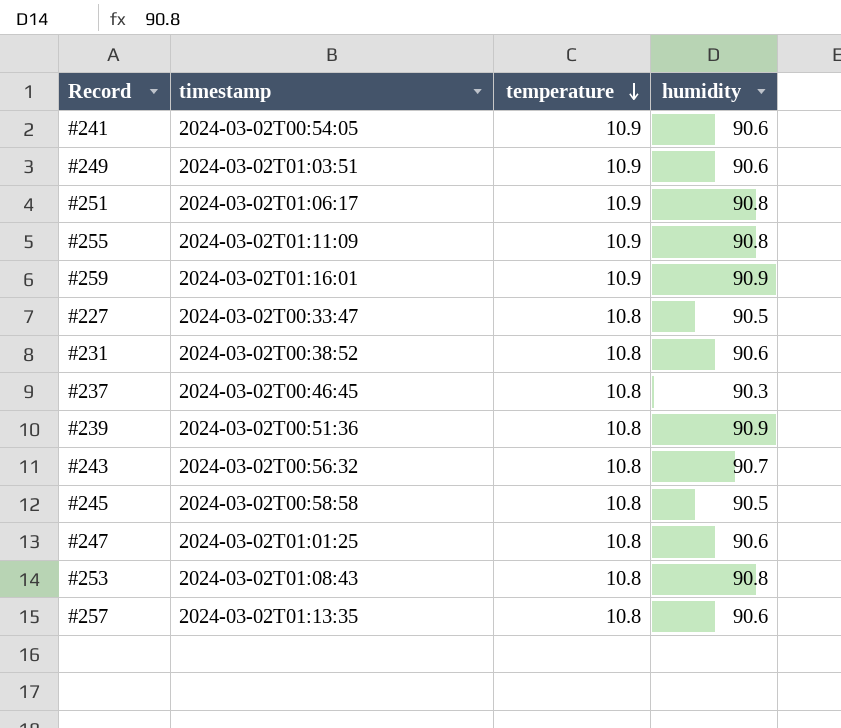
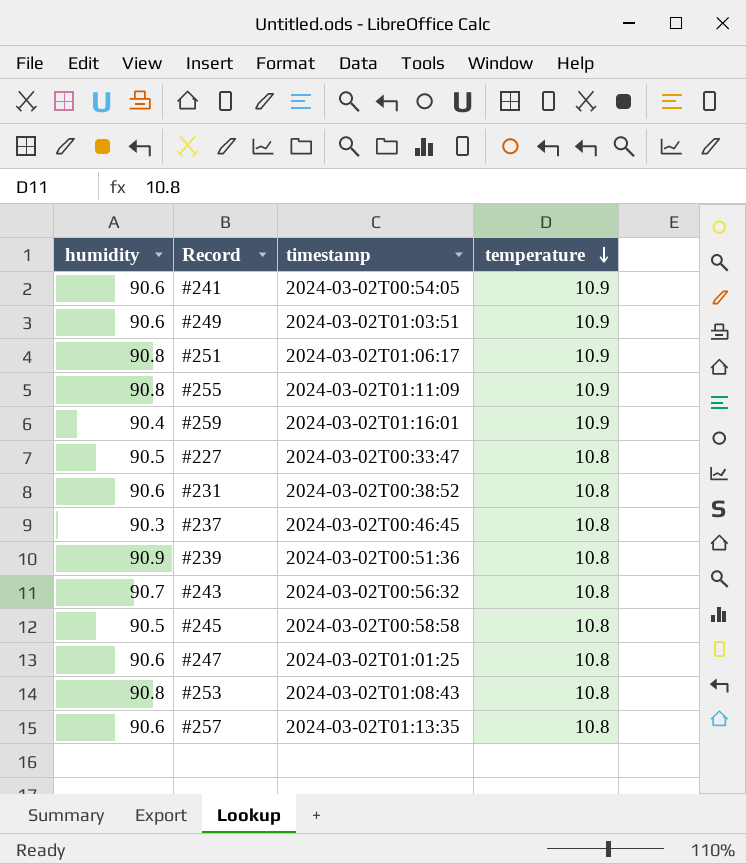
column humidity | position: 4 -> 1
#259 | humidity: 90.9 -> 90.4

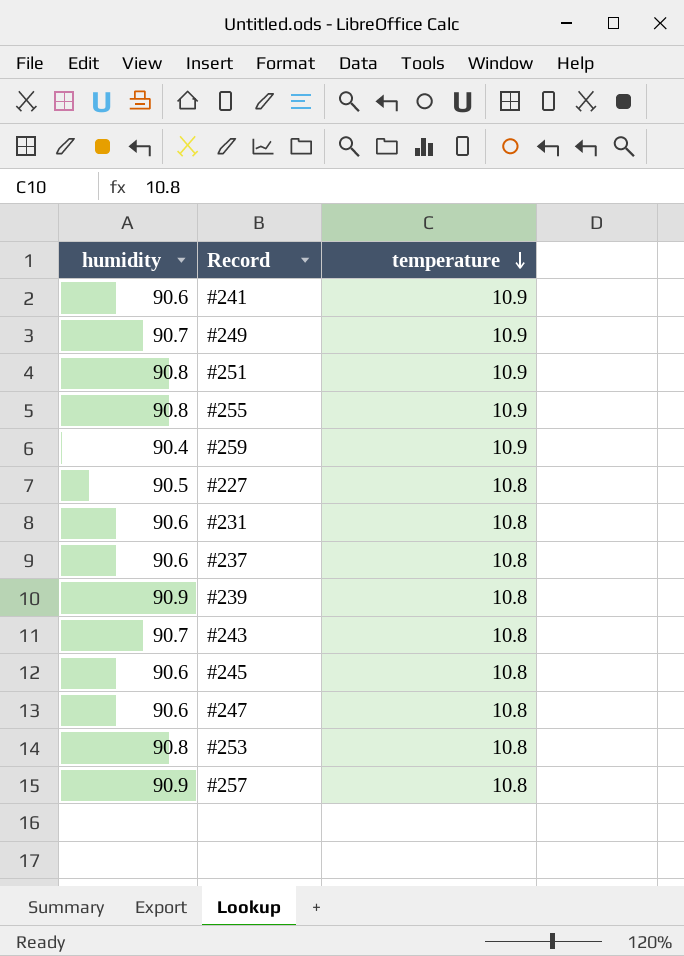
column timestamp | position: 3 -> none
#249 | humidity: 90.6 -> 90.7
#237 | humidity: 90.3 -> 90.6
#245 | humidity: 90.5 -> 90.6
#257 | humidity: 90.6 -> 90.9

